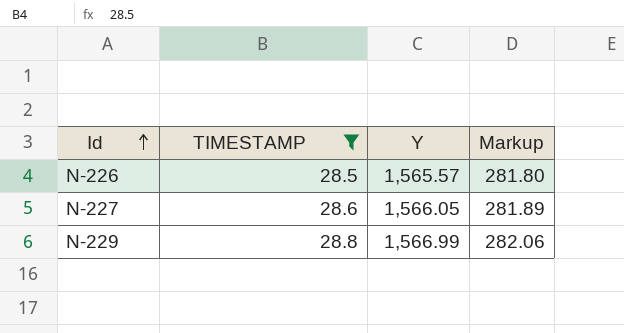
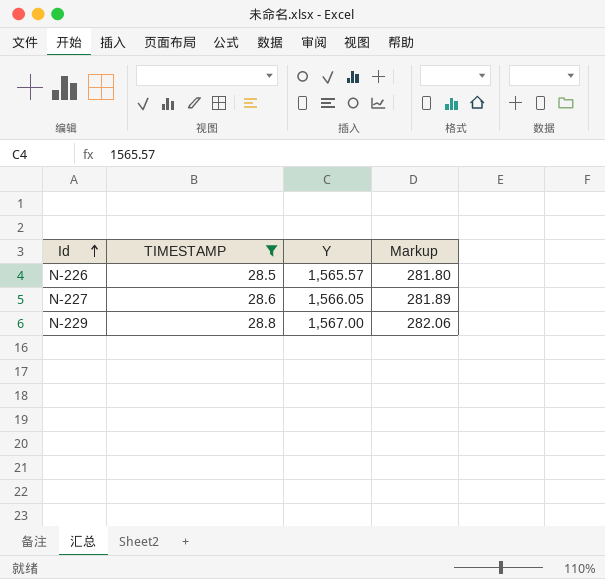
N-229 | Y: 1,566.99 -> 1,567.00

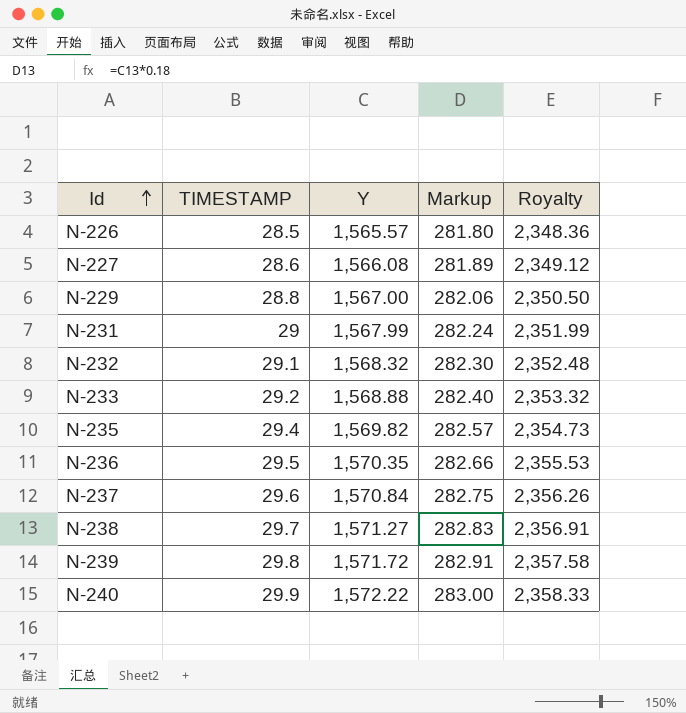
filter: TIMESTAMP <= 28.8 -> none
column Royalty | formula: none -> [Y] * 1.5
N-227 | Y: 1,566.05 -> 1,566.08

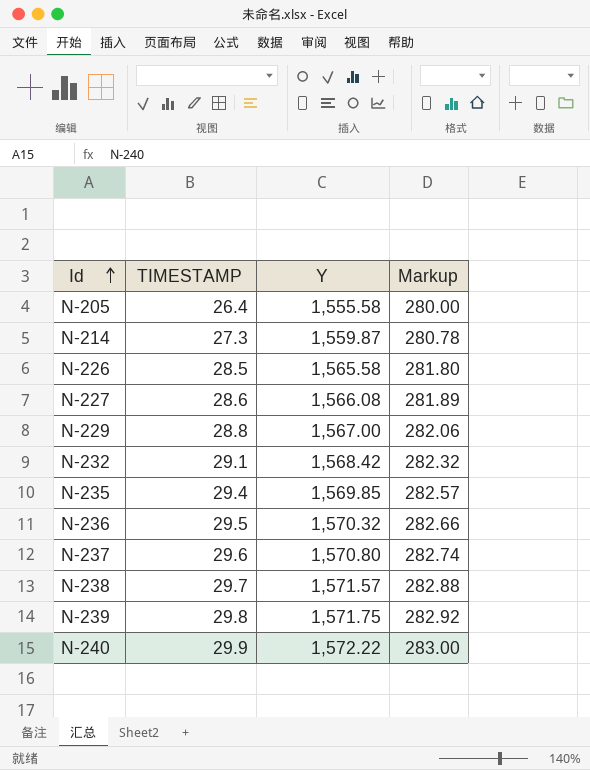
column Royalty | formula: [Y] * 1.5 -> none
row N-231: 29 | 1,567.99 | 282.24 | 2,351.99 -> none
row N-233: 29.2 | 1,568.88 | 282.40 | 2,353.32 -> none
row N-205: none -> 26.4 | 1,555.58 | 280.00
row N-214: none -> 27.3 | 1,559.87 | 280.78
N-226 | Y: 1,565.57 -> 1,565.58
N-232 | Y: 1,568.32 -> 1,568.42
N-232 | Markup: 282.30 -> 282.32
N-235 | Y: 1,569.82 -> 1,569.85
N-236 | Y: 1,570.35 -> 1,570.32
N-237 | Y: 1,570.84 -> 1,570.80
N-237 | Markup: 282.75 -> 282.74
N-238 | Y: 1,571.27 -> 1,571.57
N-238 | Markup: 282.83 -> 282.88
N-239 | Y: 1,571.72 -> 1,571.75
N-239 | Markup: 282.91 -> 282.92

